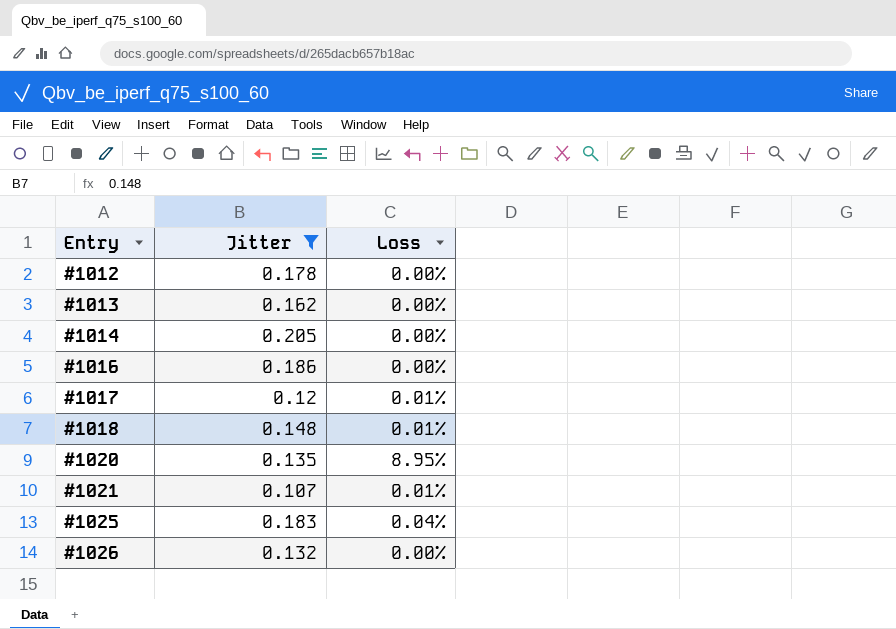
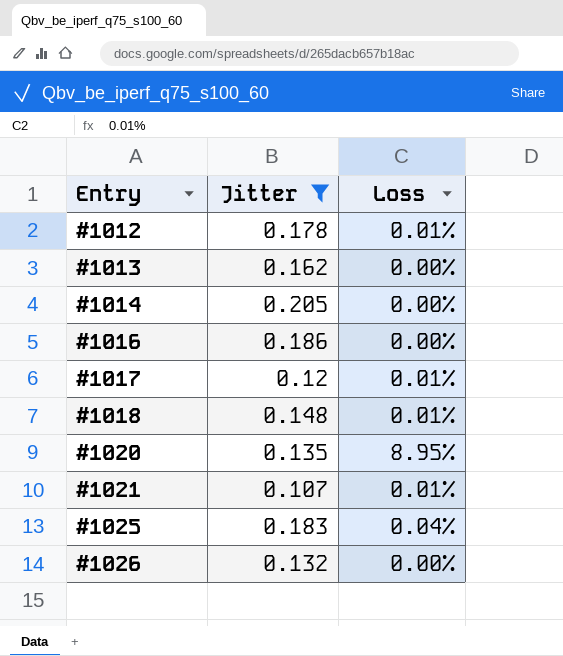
#1012 | Loss: 0.00% -> 0.01%

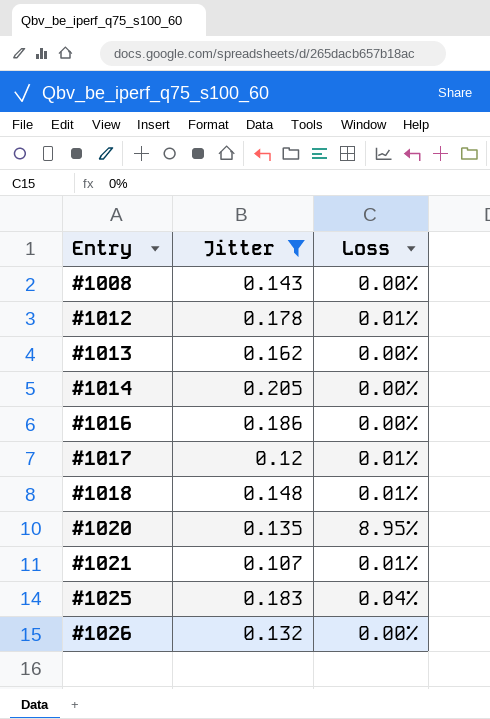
row #1008: none -> 0.143 | 0.00%

